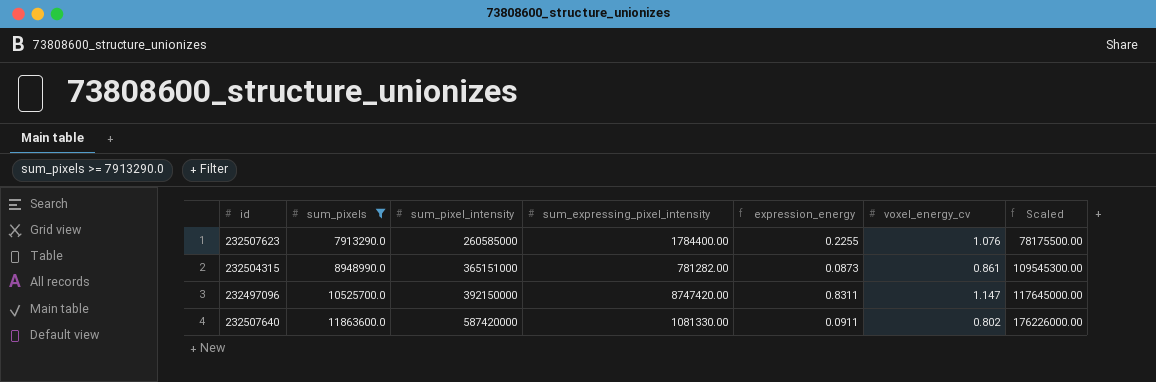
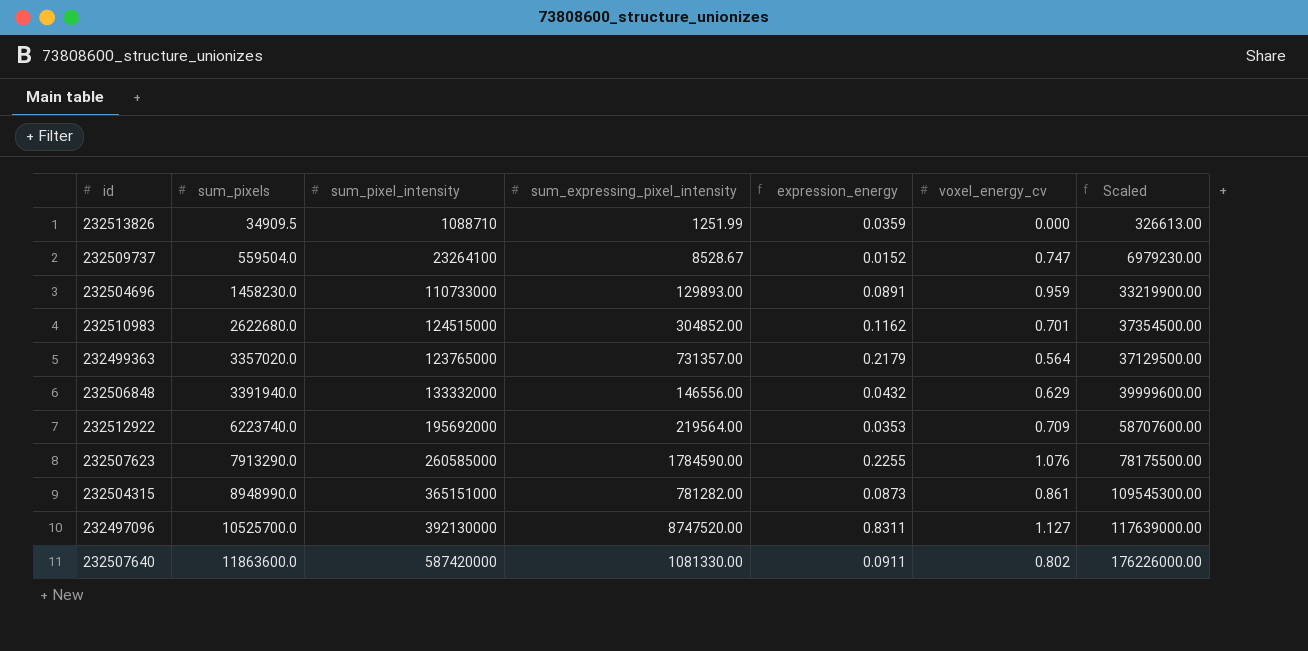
filter: sum_pixels >= 7913290.0 -> none
232507623 | sum_expressing_pixel_intensity: 1784400.00 -> 1784590.00
232497096 | sum_pixel_intensity: 392150000 -> 392130000
232497096 | sum_expressing_pixel_intensity: 8747420.00 -> 8747520.00
232497096 | voxel_energy_cv: 1.147 -> 1.127
232497096 | Scaled: 117645000.00 -> 117639000.00

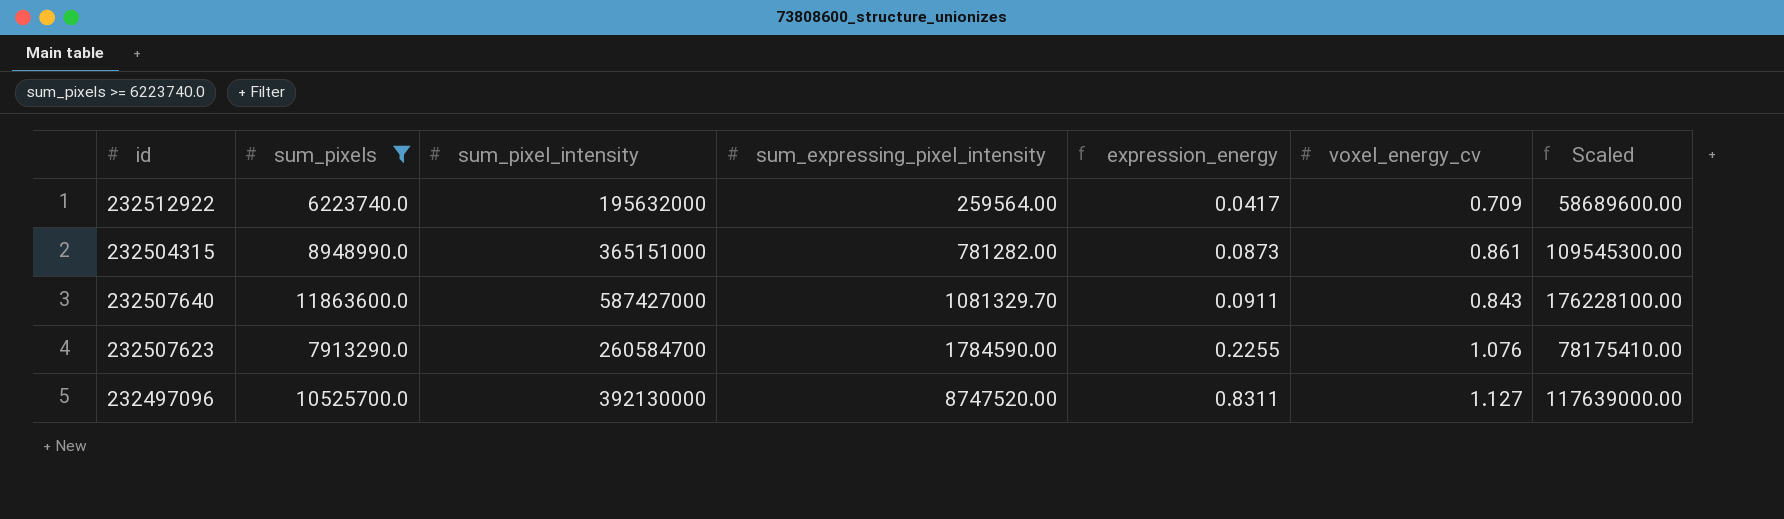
filter: none -> sum_pixels >= 6223740.0
row order: sum_pixels ascending -> sum_expressing_pixel_intensity ascending
232512922 | sum_pixel_intensity: 195692000 -> 195632000
232512922 | sum_expressing_pixel_intensity: 219564.00 -> 259564.00
232512922 | expression_energy: 0.0353 -> 0.0417
232512922 | Scaled: 58707600.00 -> 58689600.00
232507640 | sum_pixel_intensity: 587420000 -> 587427000
232507640 | sum_expressing_pixel_intensity: 1081330.00 -> 1081329.70
232507640 | voxel_energy_cv: 0.802 -> 0.843
232507640 | Scaled: 176226000.00 -> 176228100.00
232507623 | sum_pixel_intensity: 260585000 -> 260584700
232507623 | Scaled: 78175500.00 -> 78175410.00

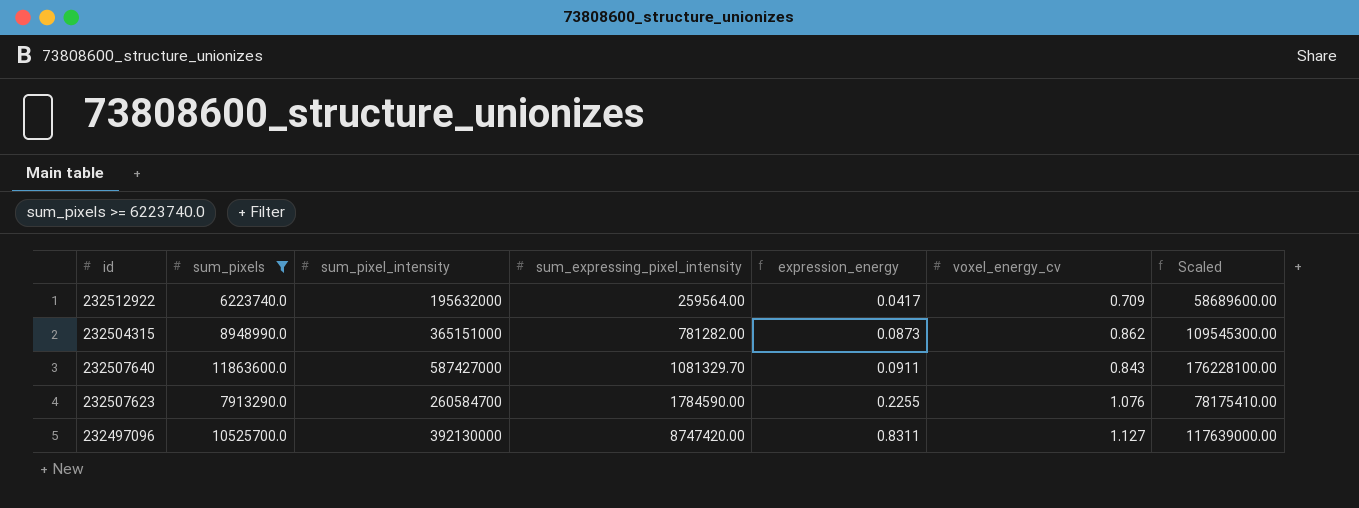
232504315 | voxel_energy_cv: 0.861 -> 0.862
232497096 | sum_expressing_pixel_intensity: 8747520.00 -> 8747420.00

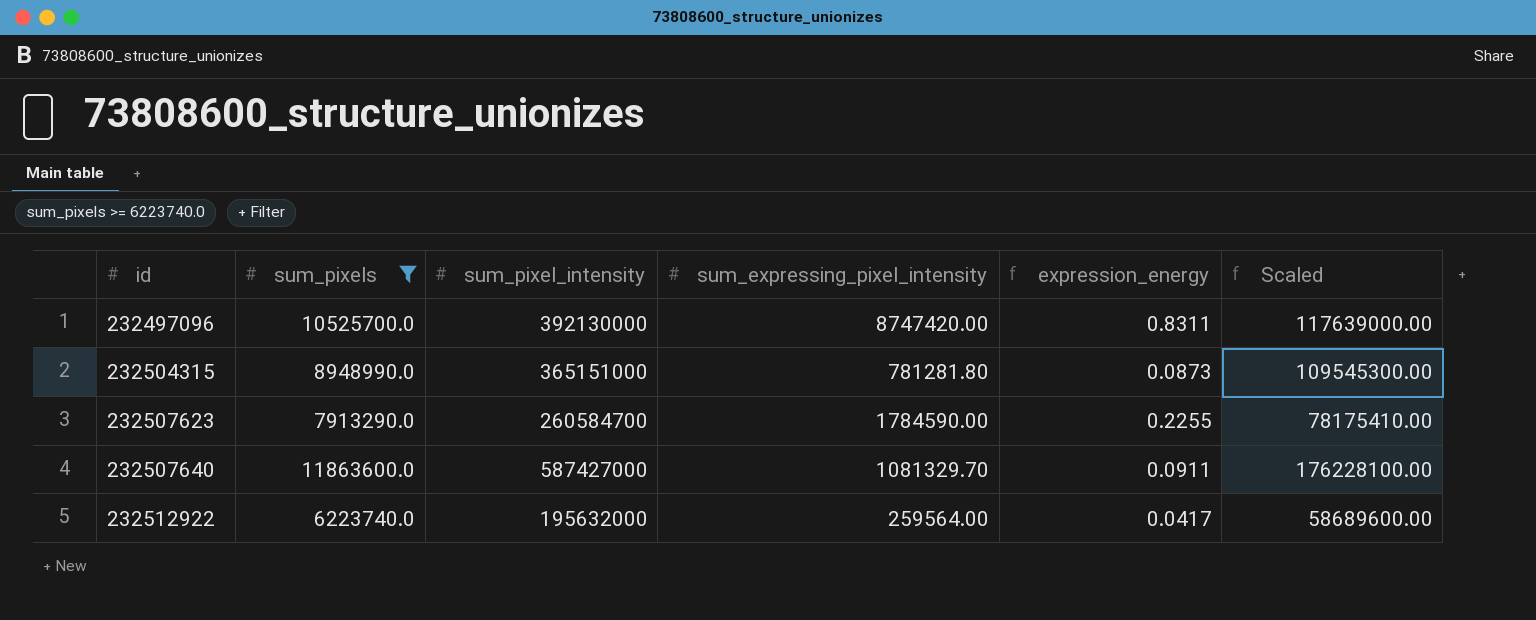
row order: sum_expressing_pixel_intensity ascending -> id ascending
column voxel_energy_cv | position: 6 -> none
232504315 | sum_expressing_pixel_intensity: 781282.00 -> 781281.80

